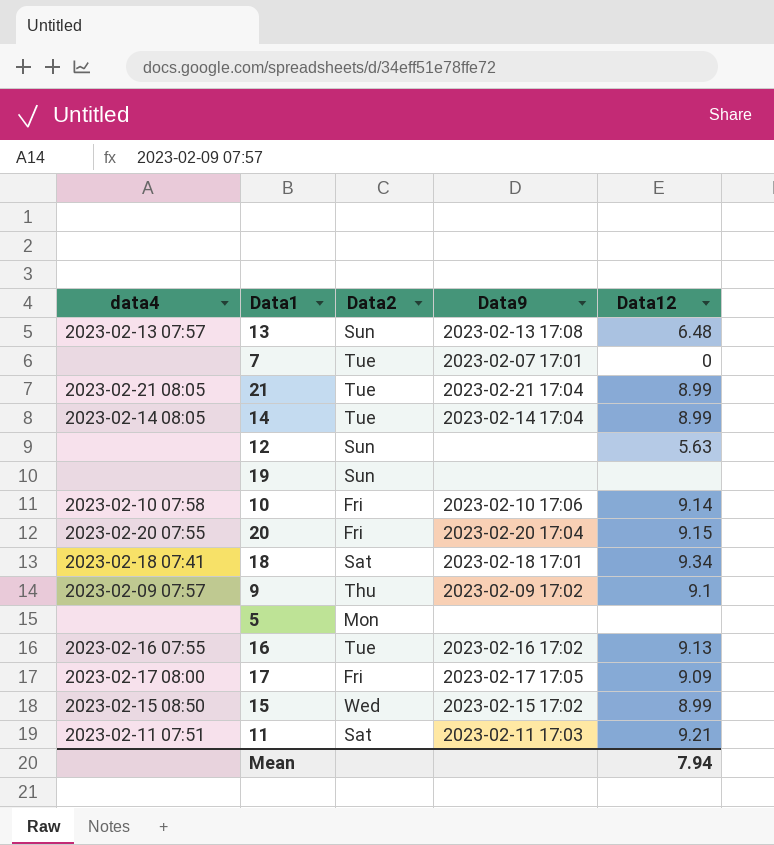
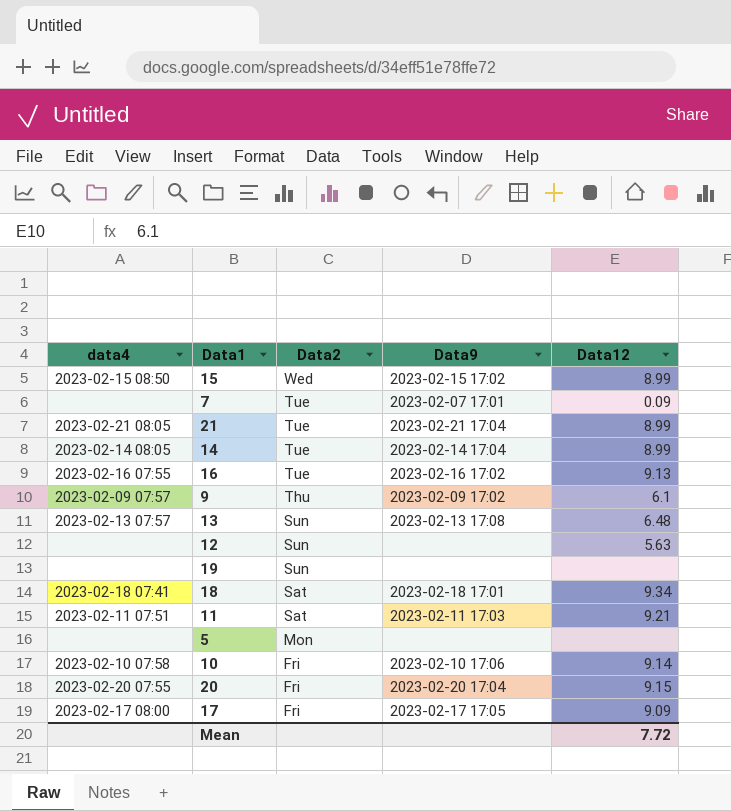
row order: none -> Data2 descending
7 | Data12: 0 -> 0.09
9 | Data12: 9.1 -> 6.1
Mean | Data12: 7.94 -> 7.72

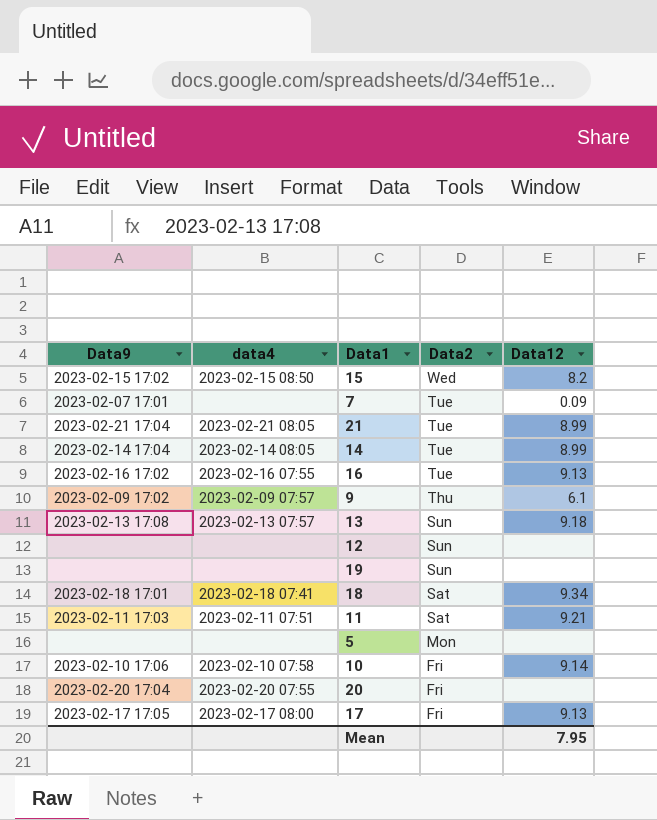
column Data9 | position: 4 -> 1
15 | Data12: 8.99 -> 8.2
13 | Data12: 6.48 -> 9.18
12 | Data12: 5.63 -> none
20 | Data12: 9.15 -> none
17 | Data12: 9.09 -> 9.13
Mean | Data12: 7.72 -> 7.95

